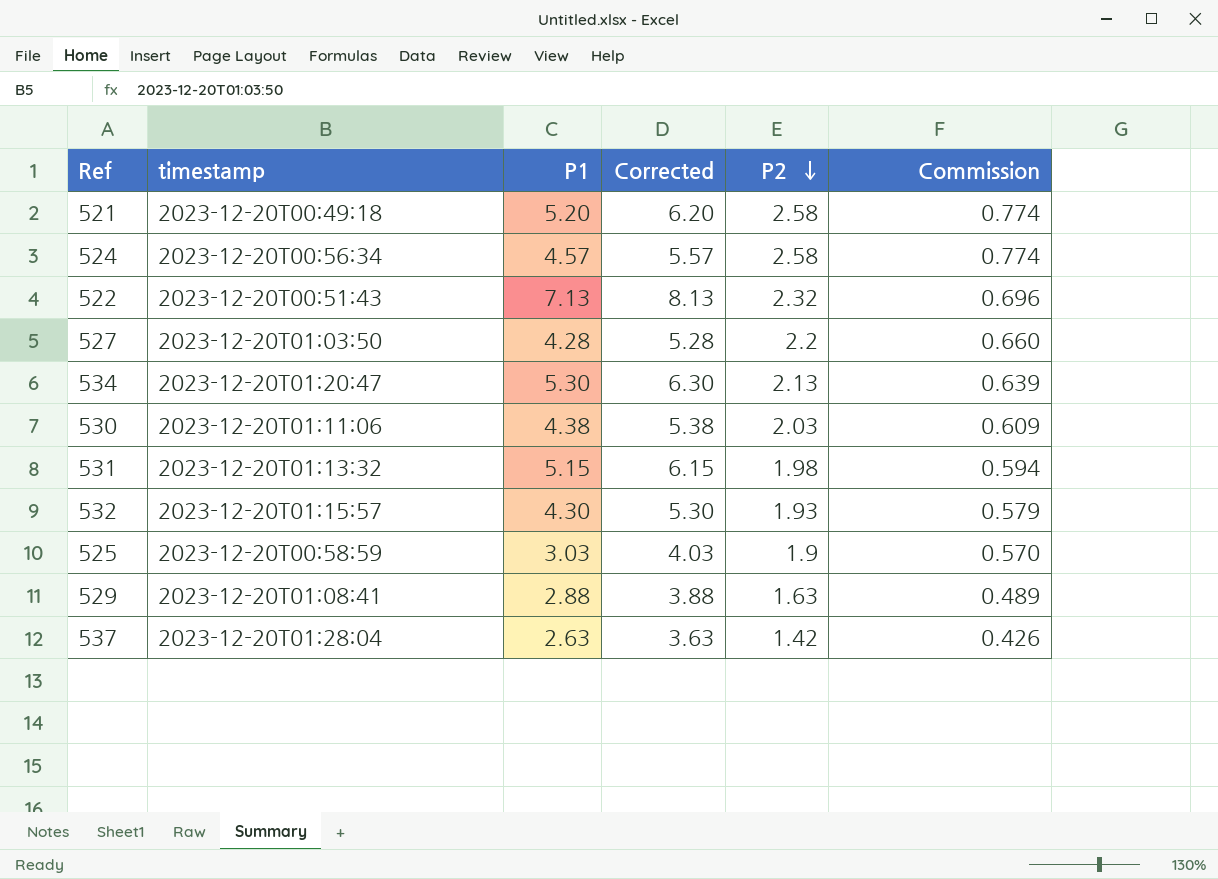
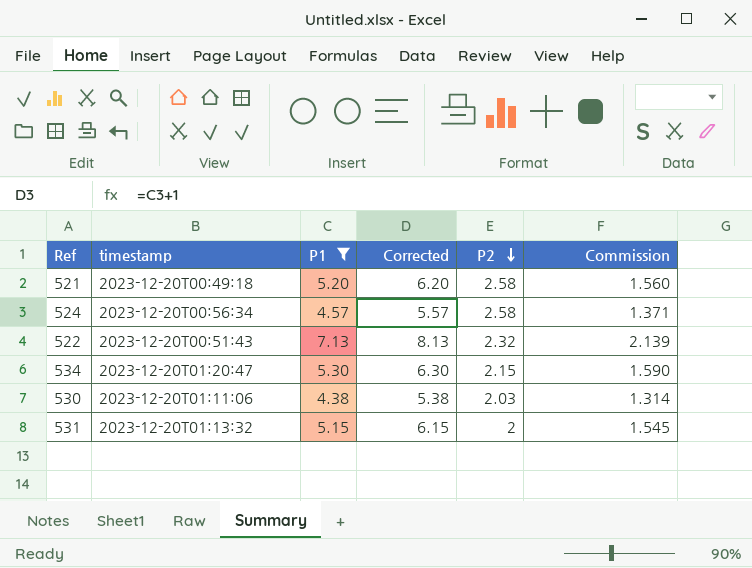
filter: none -> P1 >= 4.38
column Commission | formula: [P2] * 0.3 -> [P1] * 0.3
534 | P2: 2.13 -> 2.15
531 | P2: 1.98 -> 2

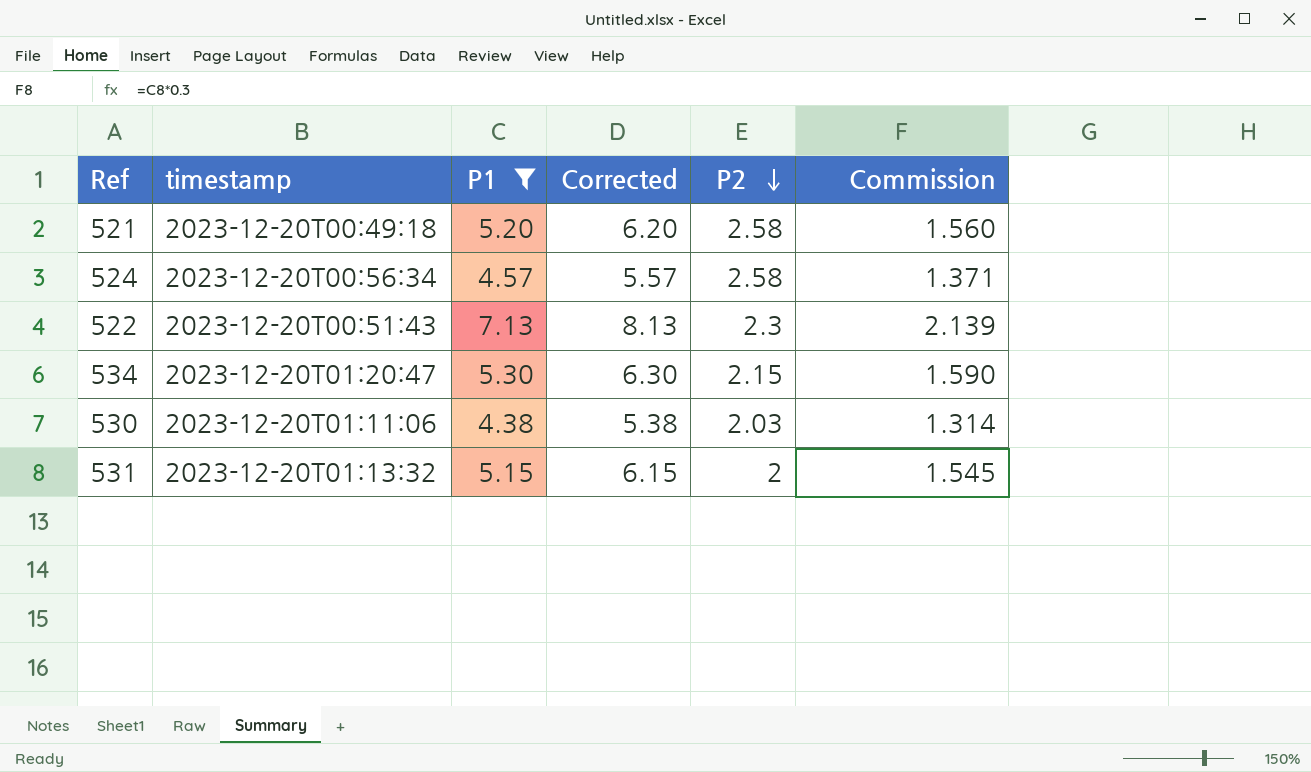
522 | P2: 2.32 -> 2.3

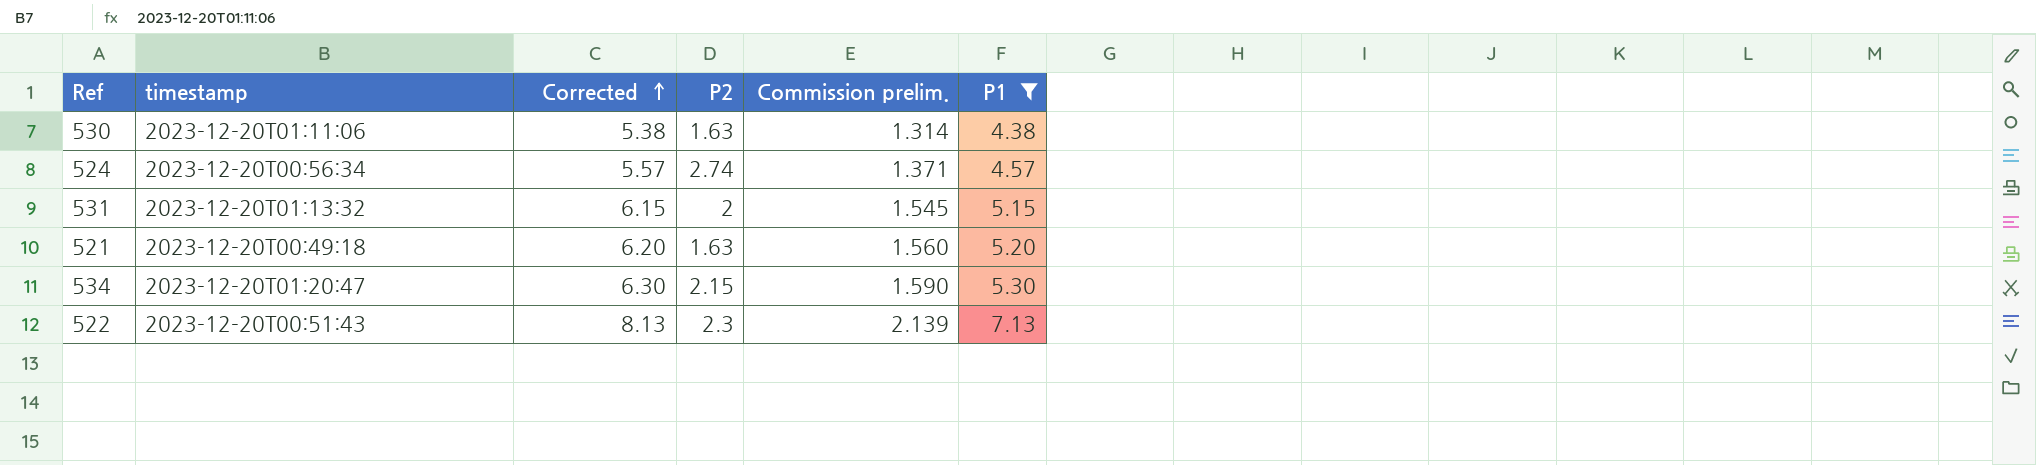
row order: P2 descending -> Corrected ascending
column name: Commission -> Commission prelim.
column P1 | position: 3 -> 6
530 | P2: 2.03 -> 1.63
524 | P2: 2.58 -> 2.74
521 | P2: 2.58 -> 1.63

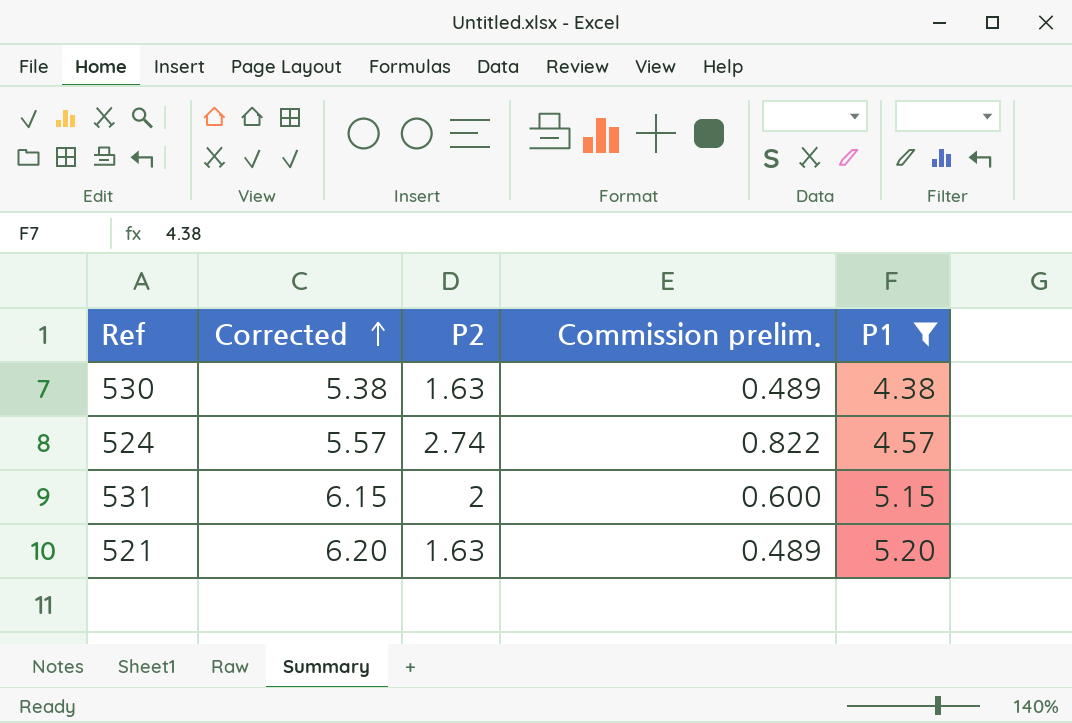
column timestamp | position: 2 -> none
column Commission prelim. | formula: [P1] * 0.3 -> [P2] * 0.3
row 534: 2023-12-20T01:20:47 | 6.30 | 2.15 | 1.590 | 5.30 -> none
row 522: 2023-12-20T00:51:43 | 8.13 | 2.3 | 2.139 | 7.13 -> none

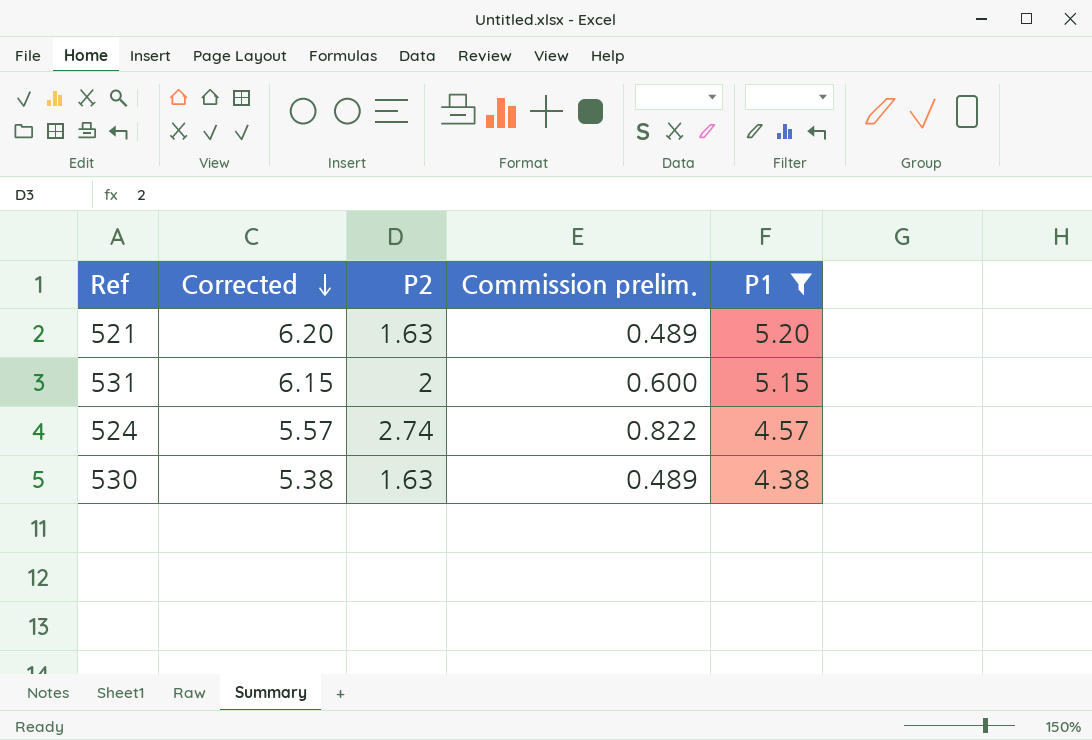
row order: Corrected ascending -> Corrected descending

